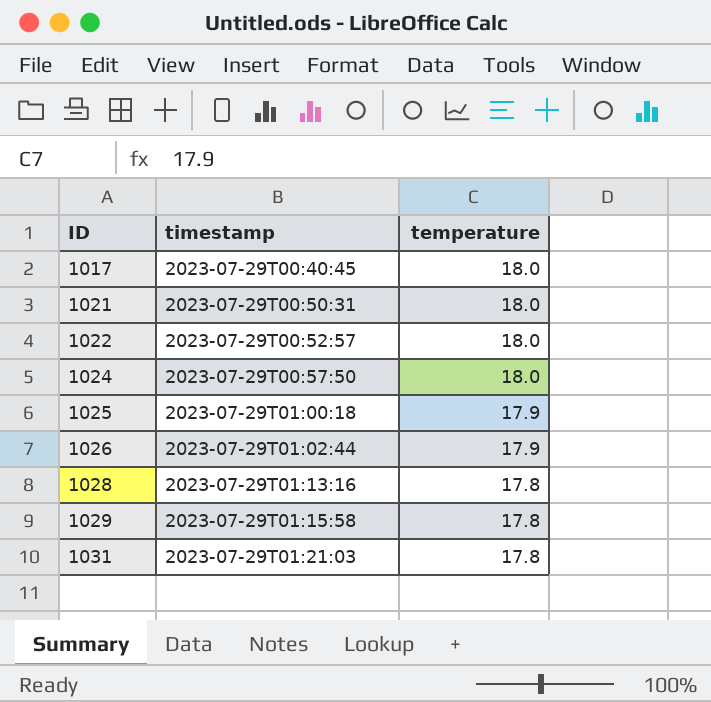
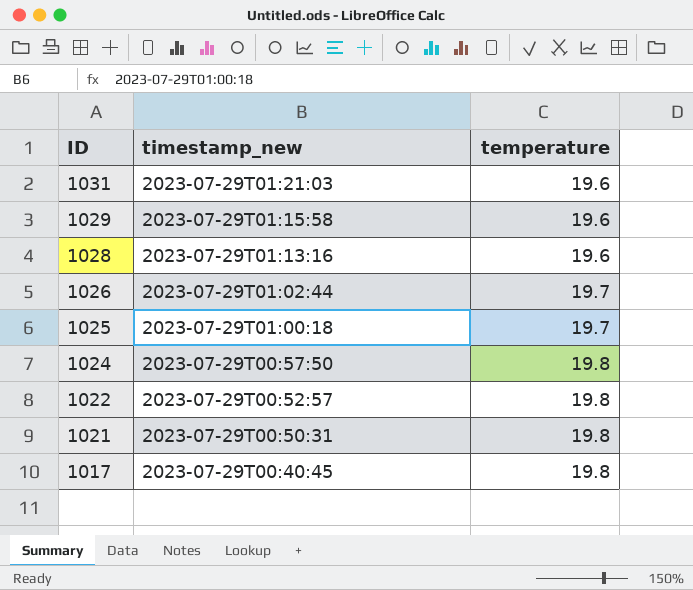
row order: ID ascending -> ID descending
column name: timestamp -> timestamp_new
1031 | temperature: 17.8 -> 19.6
1029 | temperature: 17.8 -> 19.6
1028 | temperature: 17.8 -> 19.6
1026 | temperature: 17.9 -> 19.7
1025 | temperature: 17.9 -> 19.7
1024 | temperature: 18.0 -> 19.8
1022 | temperature: 18.0 -> 19.8
1021 | temperature: 18.0 -> 19.8
1017 | temperature: 18.0 -> 19.8

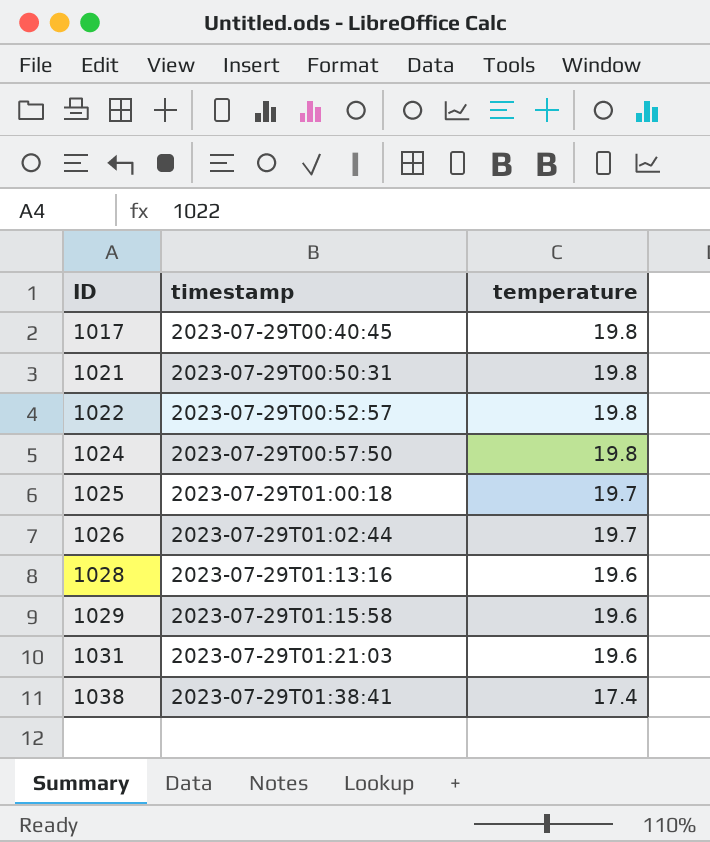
row order: ID descending -> ID ascending
column name: timestamp_new -> timestamp
row 1038: none -> 2023-07-29T01:38:41 | 17.4

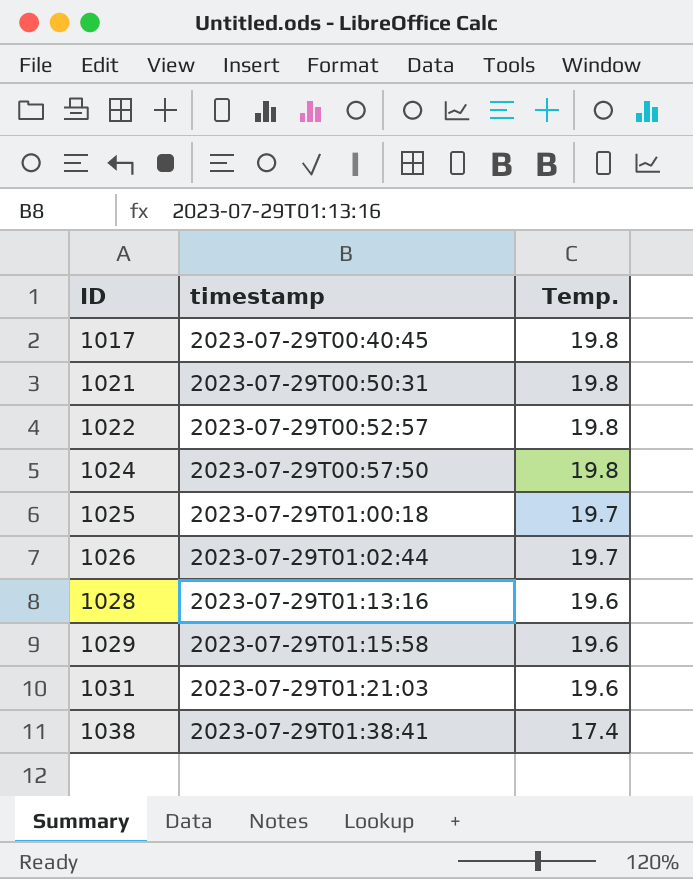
column name: temperature -> Temp.

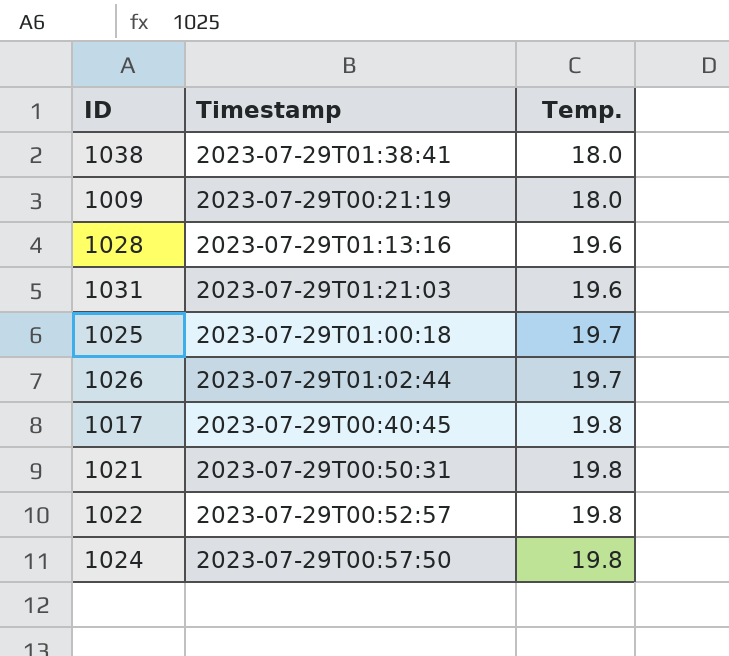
row order: ID ascending -> Temp. ascending
column name: timestamp -> Timestamp
row 1029: 2023-07-29T01:15:58 | 19.6 -> none
1038 | Temp.: 17.4 -> 18.0
row 1009: none -> 2023-07-29T00:21:19 | 18.0

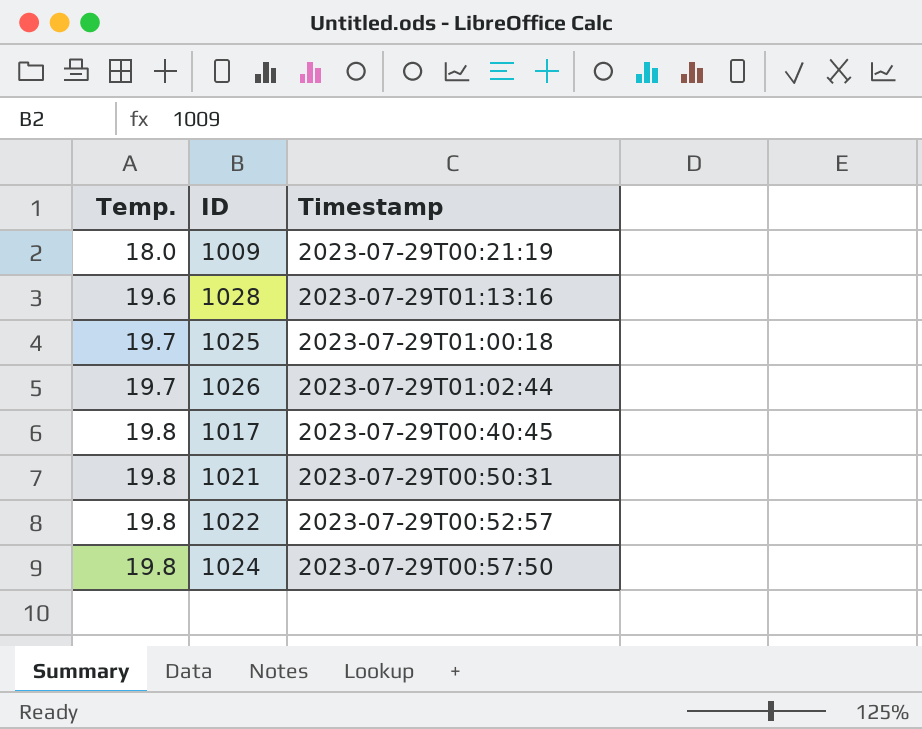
column Temp. | position: 3 -> 1
row 1038: 2023-07-29T01:38:41 | 18.0 -> none
row 1031: 2023-07-29T01:21:03 | 19.6 -> none

